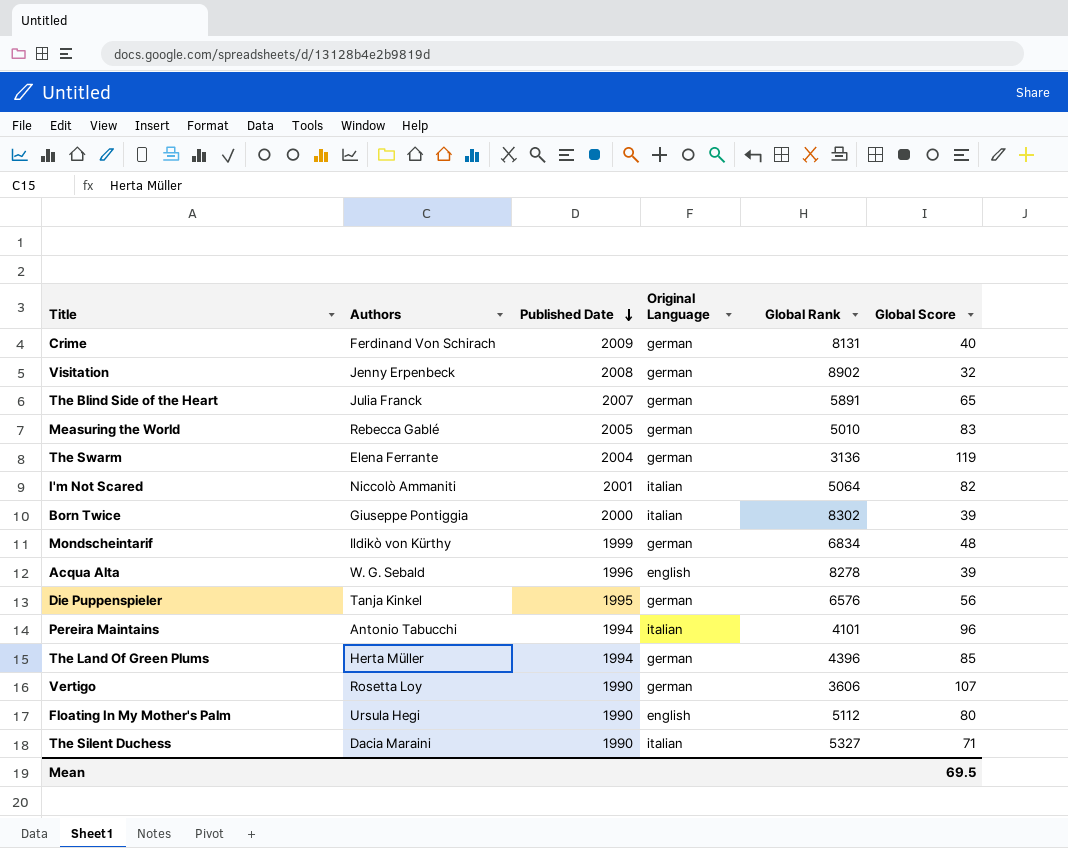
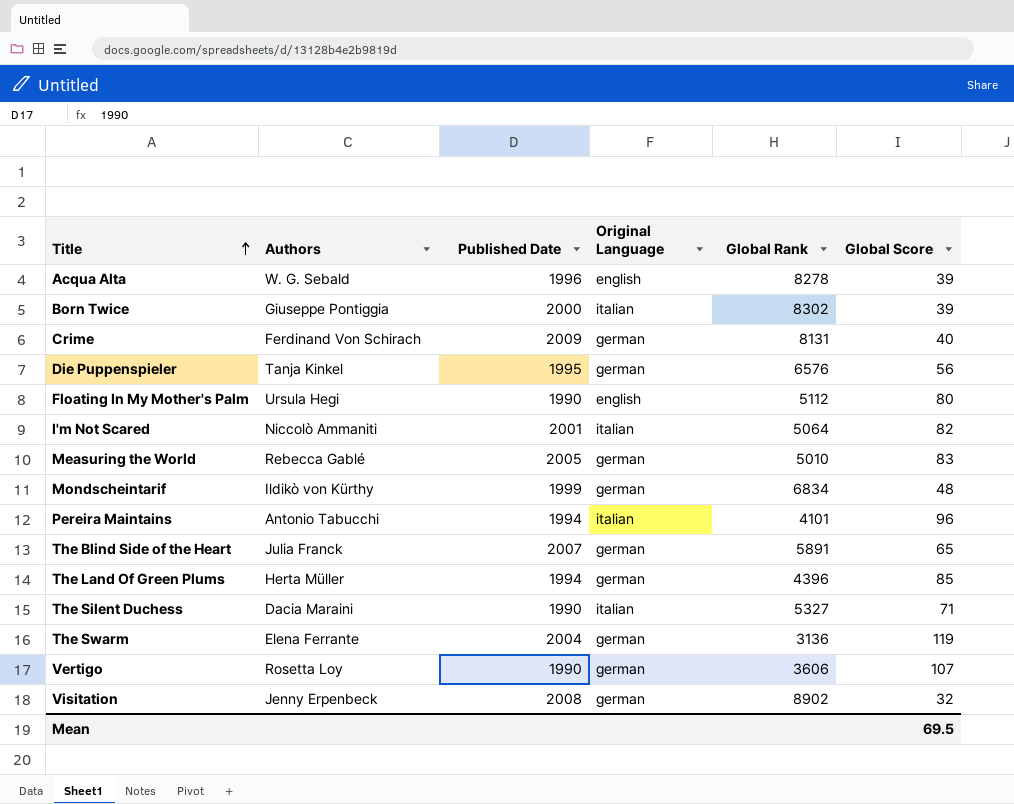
row order: Published Date descending -> Title ascending

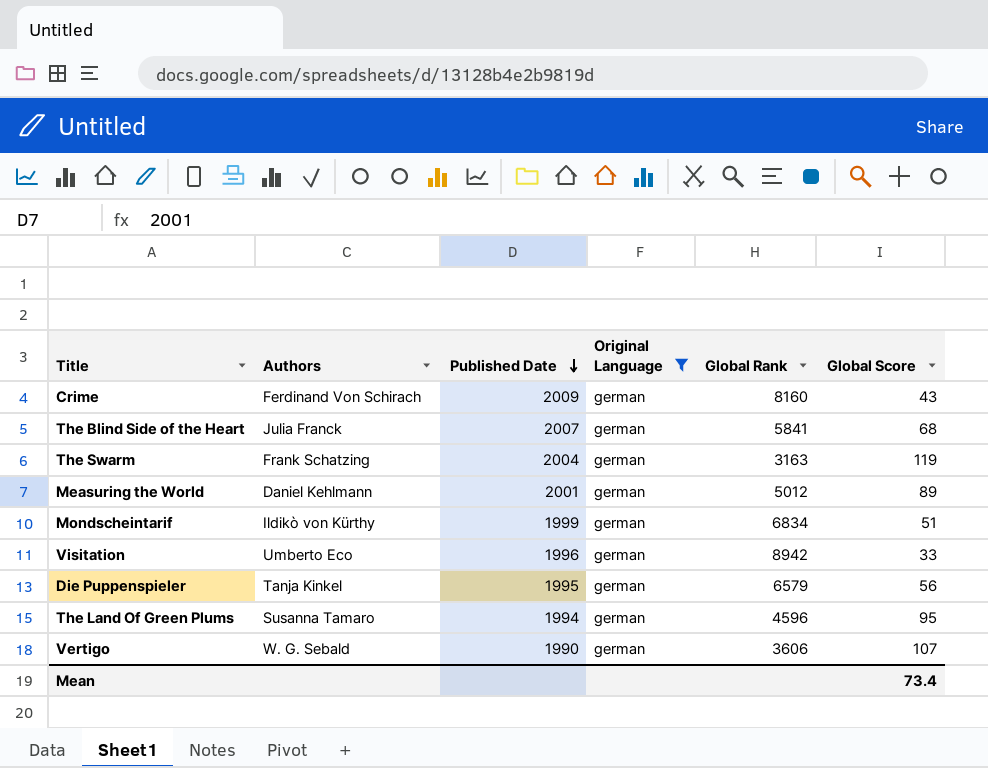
filter: none -> Original Language = german
row order: Title ascending -> Published Date descending
Crime | Global Rank: 8131 -> 8160
Crime | Global Score: 40 -> 43
The Blind Side of the Heart | Global Rank: 5891 -> 5841
The Blind Side of the Heart | Global Score: 65 -> 68
The Swarm | Authors: Elena Ferrante -> Frank Schatzing
The Swarm | Global Rank: 3136 -> 3163
Measuring the World | Authors: Rebecca Gablé -> Daniel Kehlmann
Measuring the World | Published Date: 2005 -> 2001
Measuring the World | Global Rank: 5010 -> 5012
Measuring the World | Global Score: 83 -> 89
Mondscheintarif | Global Score: 48 -> 51
Visitation | Authors: Jenny Erpenbeck -> Umberto Eco
Visitation | Published Date: 2008 -> 1996
Visitation | Global Rank: 8902 -> 8942
Visitation | Global Score: 32 -> 33
Die Puppenspieler | Global Rank: 6576 -> 6579
The Land Of Green Plums | Authors: Herta Müller -> Susanna Tamaro
The Land Of Green Plums | Global Rank: 4396 -> 4596
The Land Of Green Plums | Global Score: 85 -> 95
Vertigo | Authors: Rosetta Loy -> W. G. Sebald
Mean | Global Score: 69.5 -> 73.4

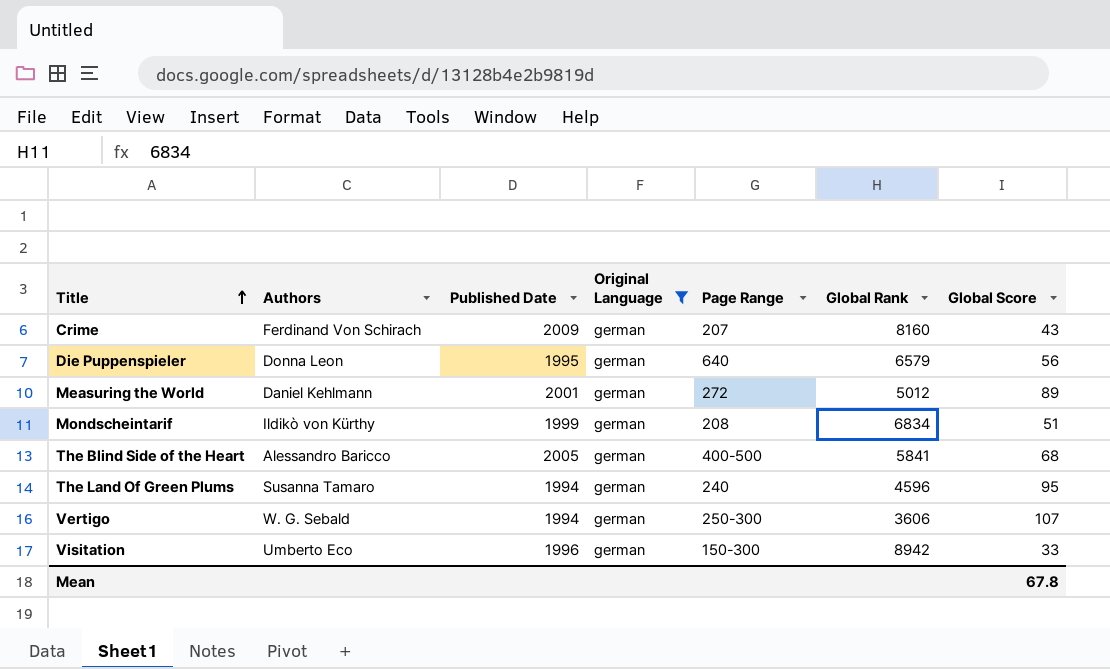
row order: Published Date descending -> Title ascending
column Page Range | position: none -> 5
row The Swarm: Frank Schatzing | 2004 | german | 3163 | 119 -> none
Die Puppenspieler | Authors: Tanja Kinkel -> Donna Leon
The Blind Side of the Heart | Authors: Julia Franck -> Alessandro Baricco
The Blind Side of the Heart | Published Date: 2007 -> 2005
Vertigo | Published Date: 1990 -> 1994
Mean | Global Score: 73.4 -> 67.8

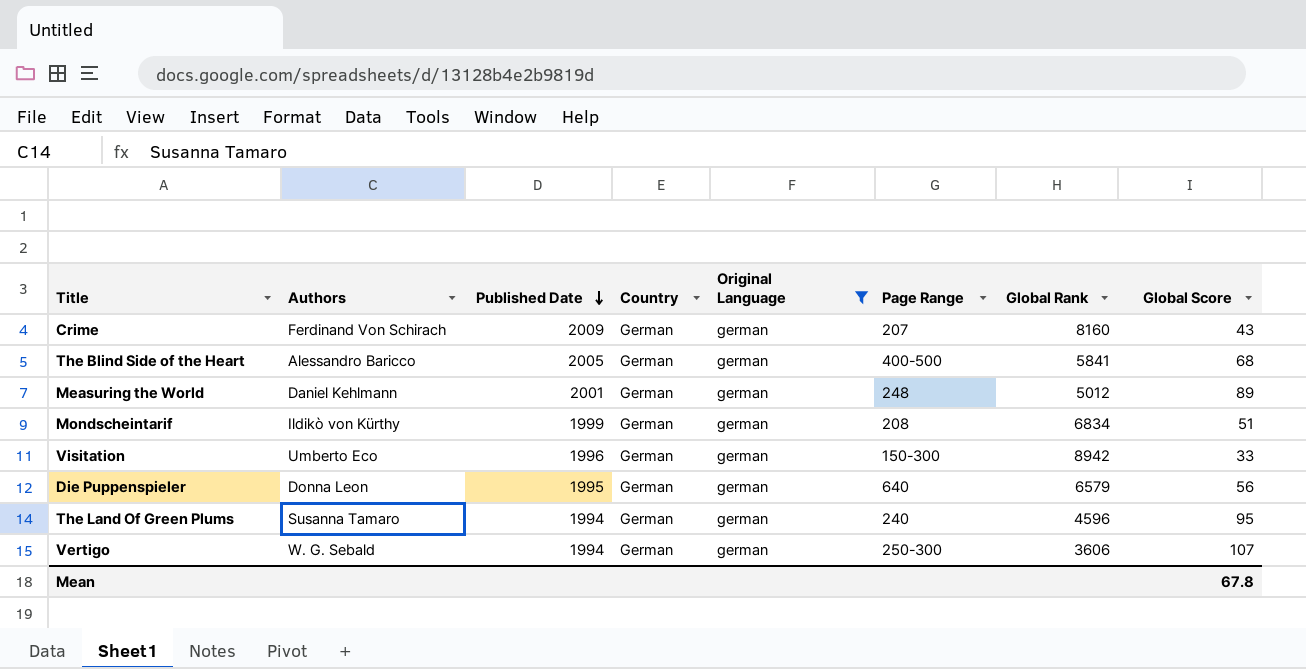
row order: Title ascending -> Published Date descending
column Country | position: none -> 4
Measuring the World | Page Range: 272 -> 248

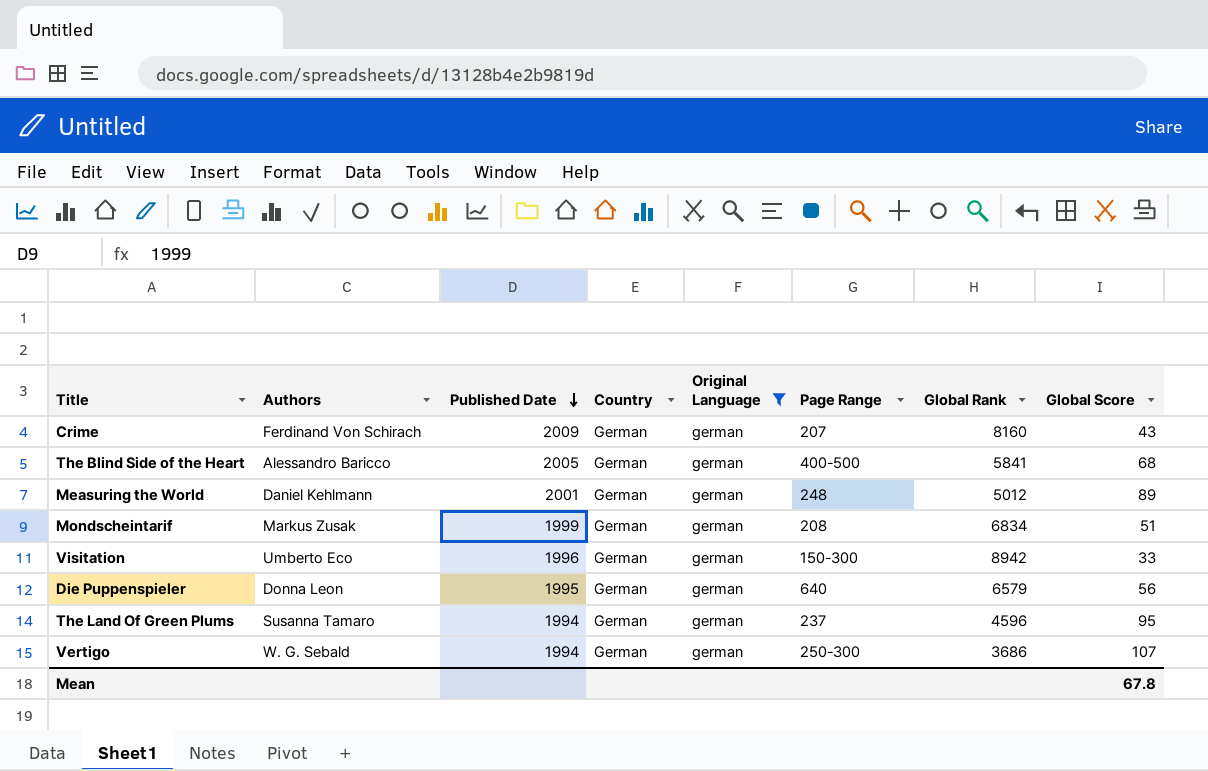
Mondscheintarif | Authors: Ildikò von Kürthy -> Markus Zusak
The Land Of Green Plums | Page Range: 240 -> 237
Vertigo | Global Rank: 3606 -> 3686

